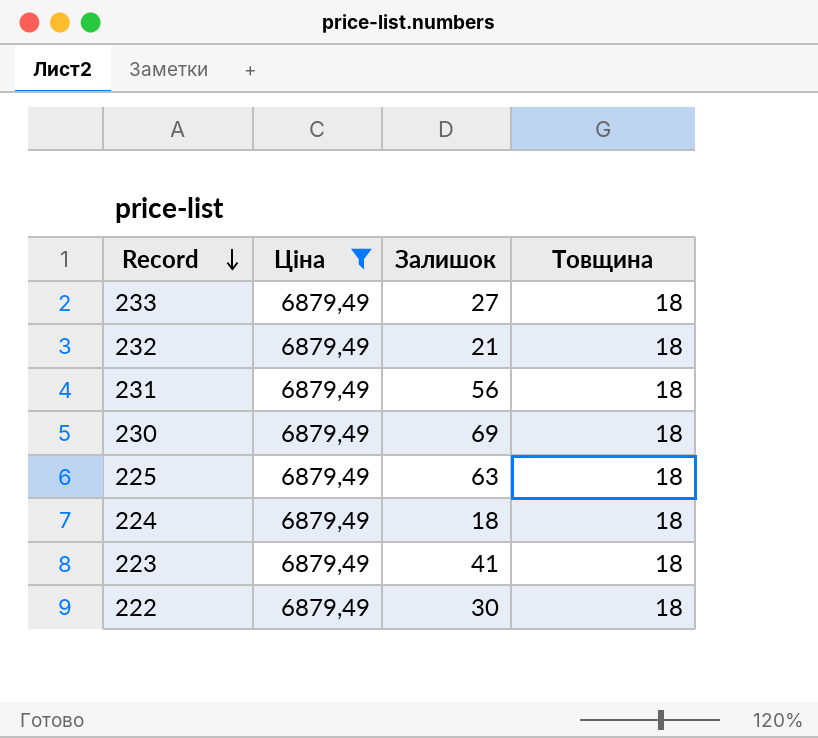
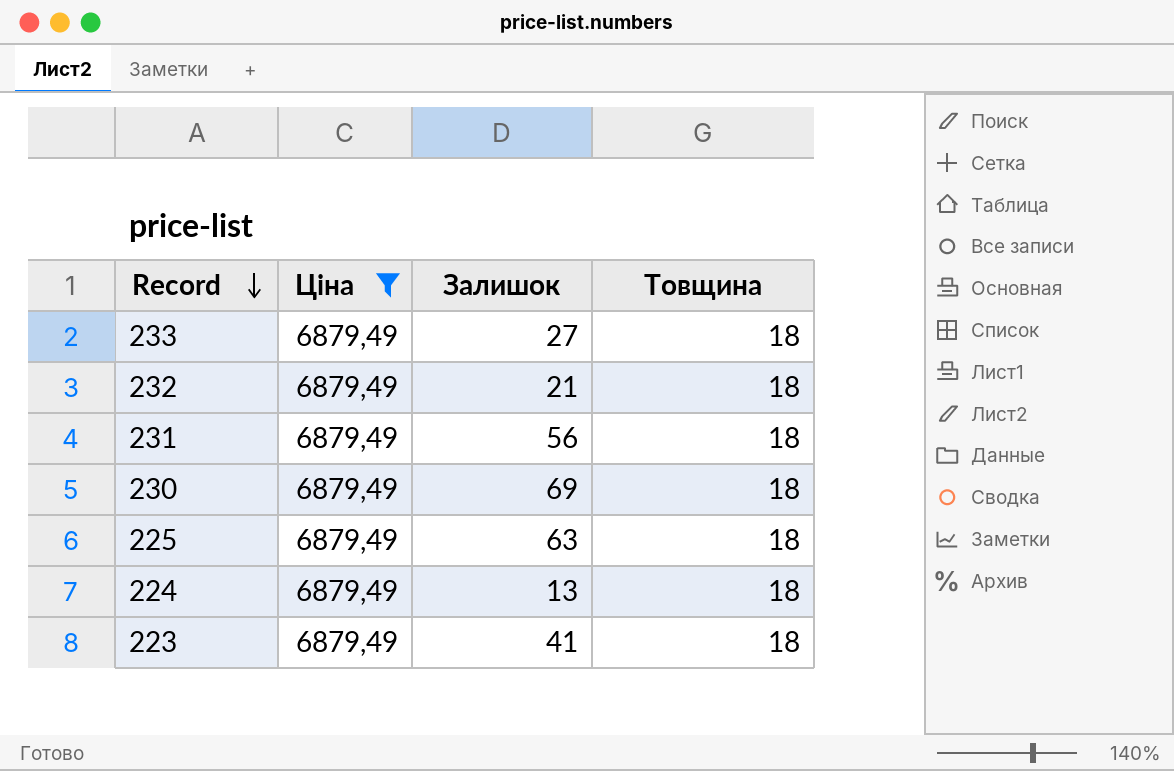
row 222: 6879,49 | 30 | 18 -> none
224 | Залишок: 18 -> 13

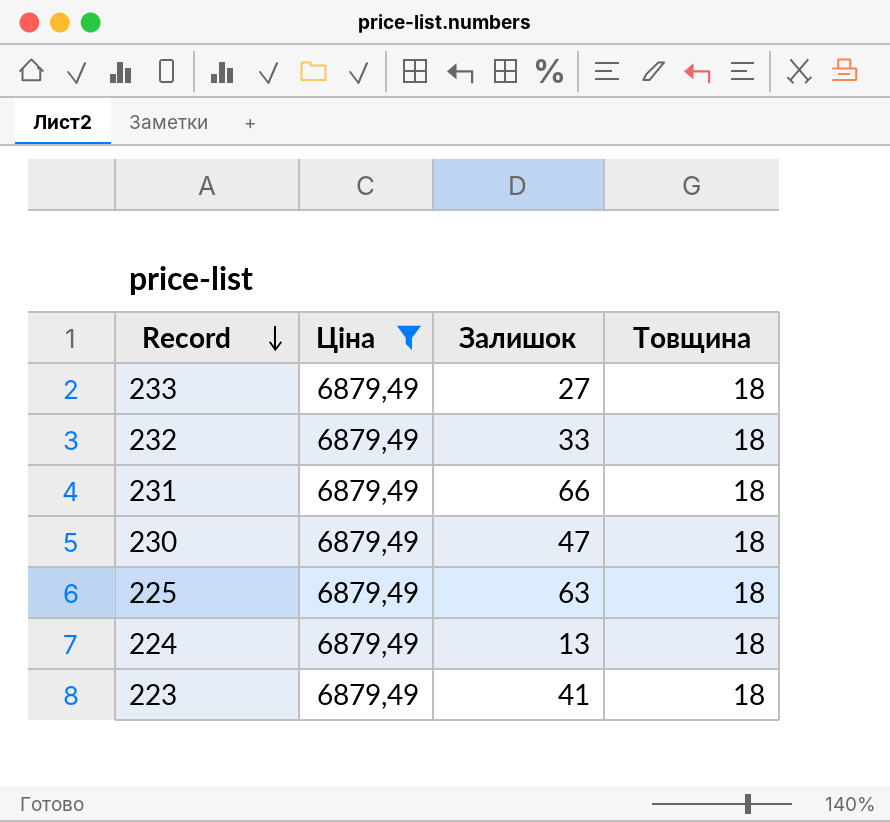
232 | Залишок: 21 -> 33
231 | Залишок: 56 -> 66
230 | Залишок: 69 -> 47

